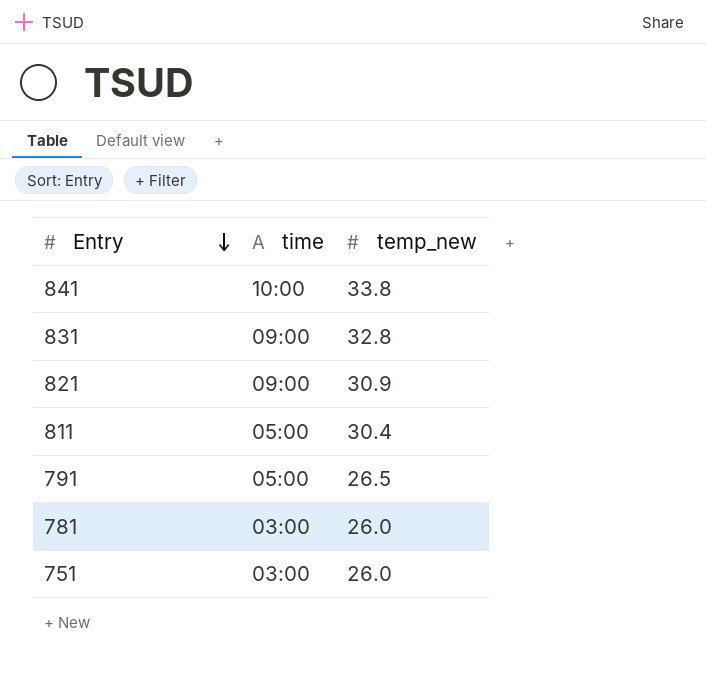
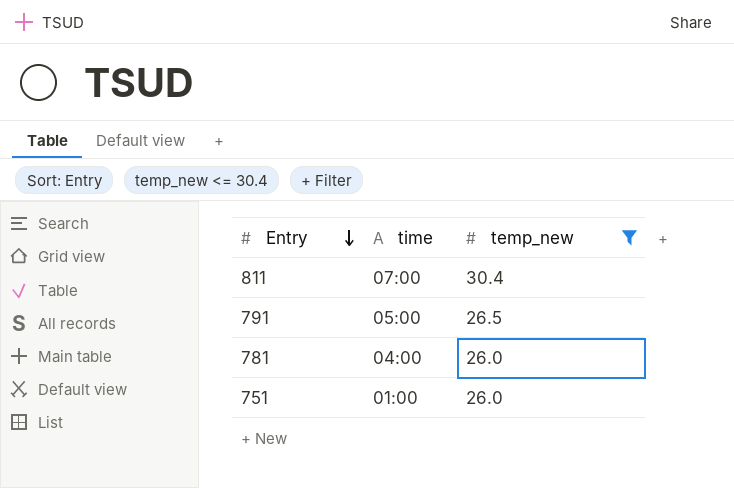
filter: none -> temp_new <= 30.4
811 | time: 05:00 -> 07:00
781 | time: 03:00 -> 04:00
751 | time: 03:00 -> 01:00

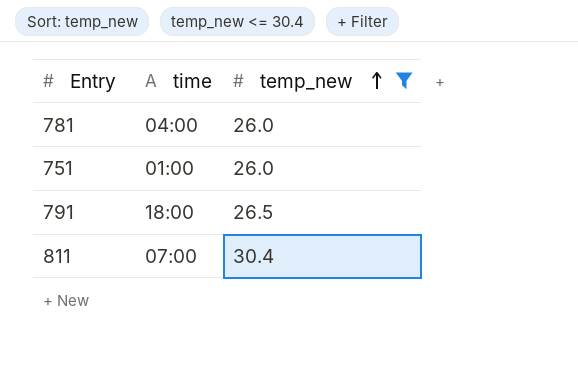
row order: Entry descending -> temp_new ascending
791 | time: 05:00 -> 18:00

